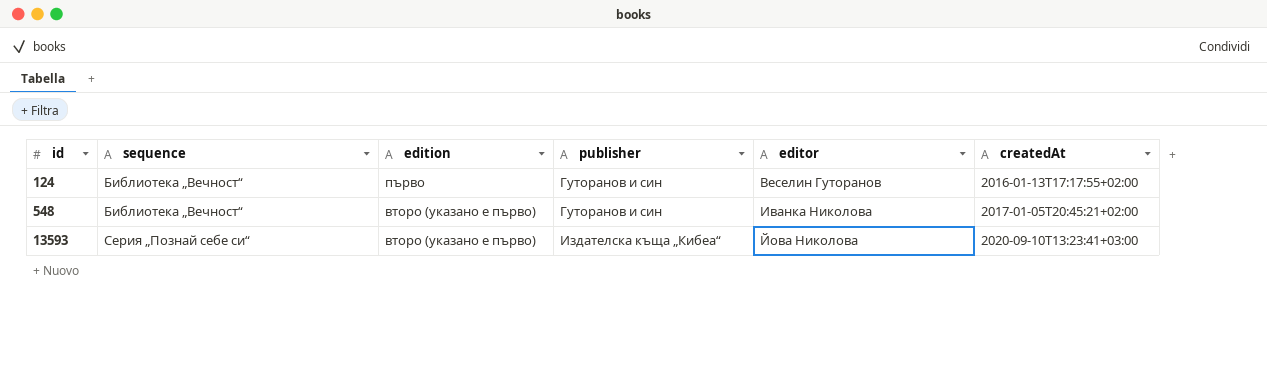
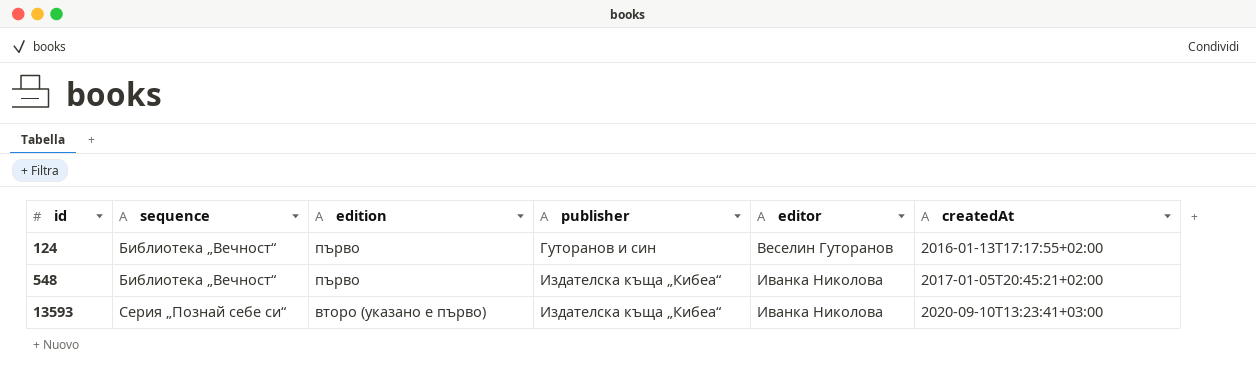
548 | edition: второ (указано е първо) -> първо
548 | publisher: Гуторанов и син -> Издателска къща „Кибеа“
13593 | editor: Йова Николова -> Иванка Николова

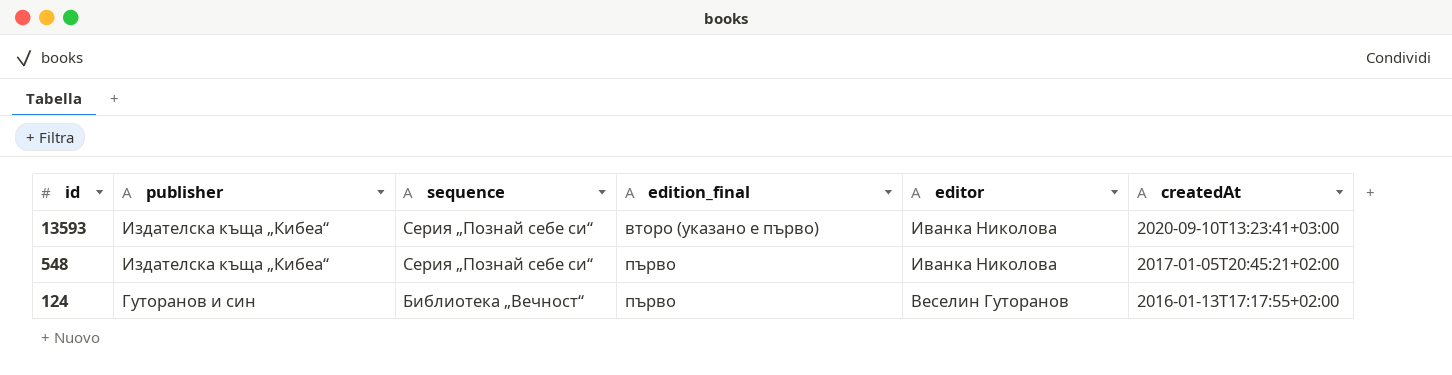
row order: id ascending -> id descending
column publisher | position: 4 -> 2
column name: edition -> edition_final
548 | sequence: Библиотека „Вечност“ -> Серия „Познай себе си“

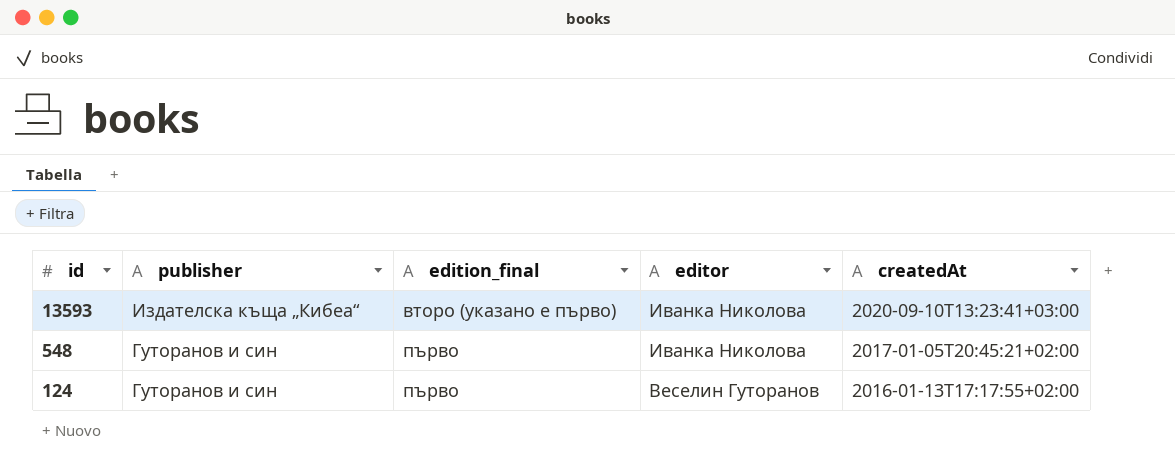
column sequence | position: 3 -> none
548 | publisher: Издателска къща „Кибеа“ -> Гуторанов и син

